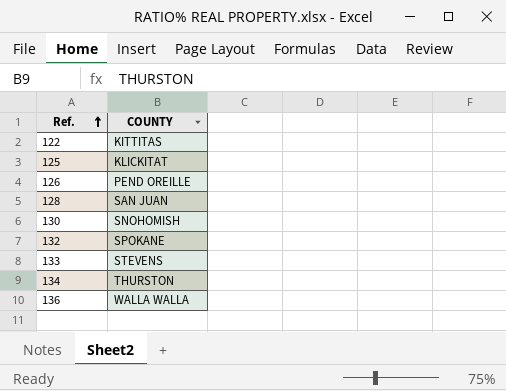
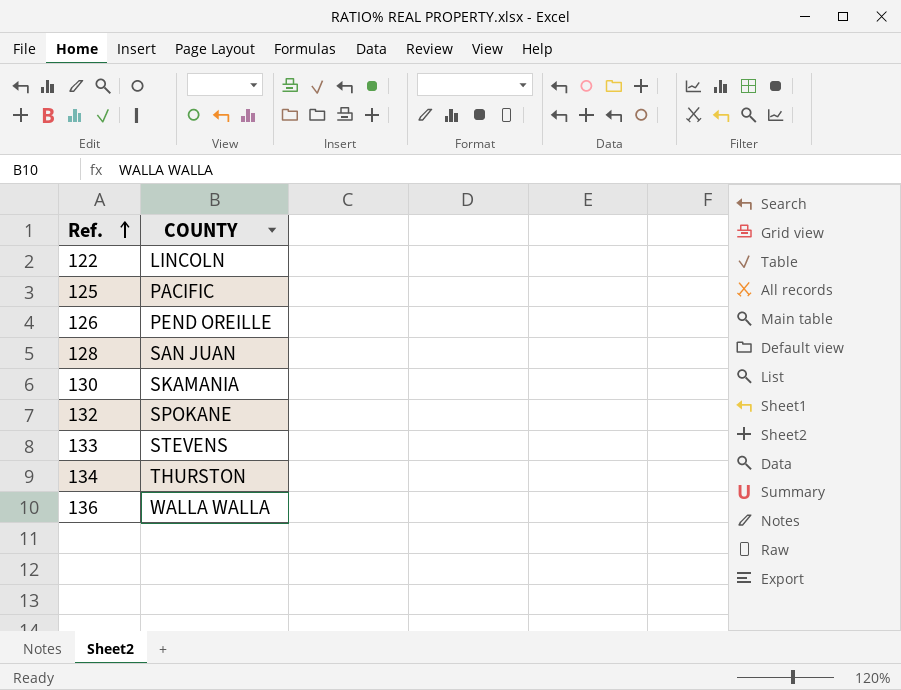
122 | COUNTY: KITTITAS -> LINCOLN
125 | COUNTY: KLICKITAT -> PACIFIC
130 | COUNTY: SNOHOMISH -> SKAMANIA

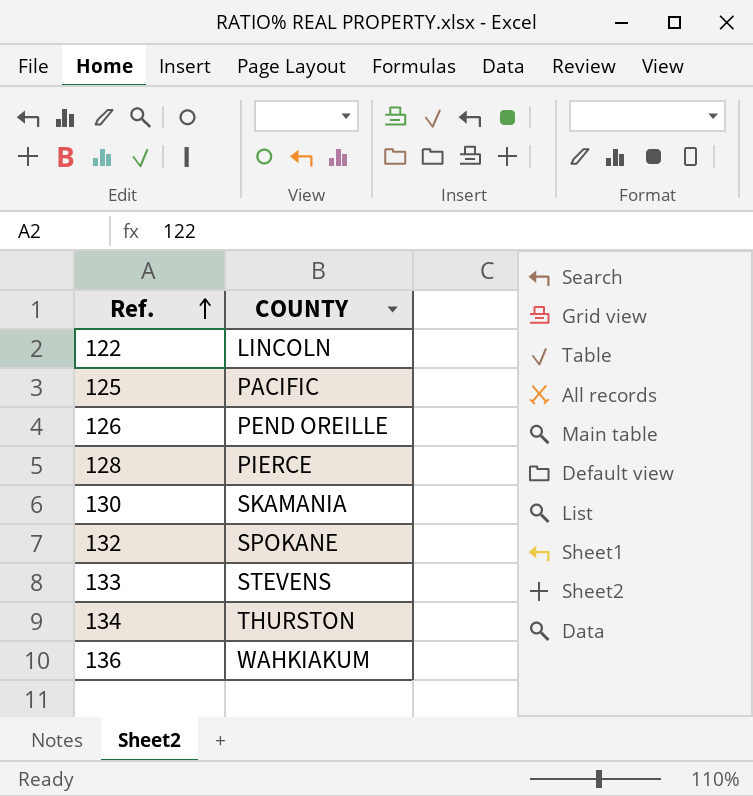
128 | COUNTY: SAN JUAN -> PIERCE
136 | COUNTY: WALLA WALLA -> WAHKIAKUM

